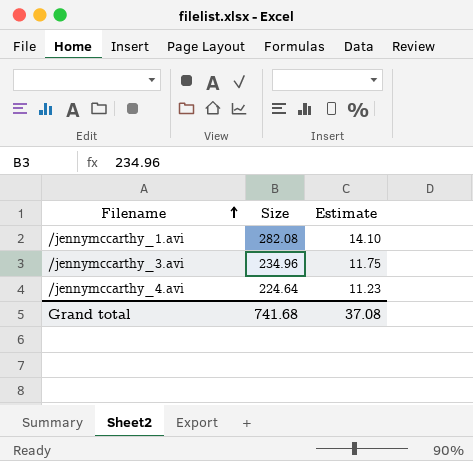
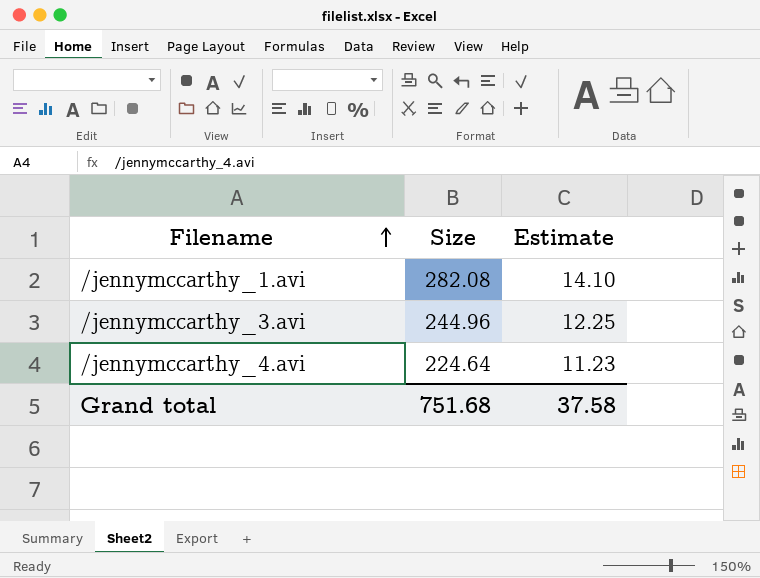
/jennymccarthy_3.avi | Size: 234.96 -> 244.96
/jennymccarthy_3.avi | Estimate: 11.75 -> 12.25
Grand total | Size: 741.68 -> 751.68
Grand total | Estimate: 37.08 -> 37.58

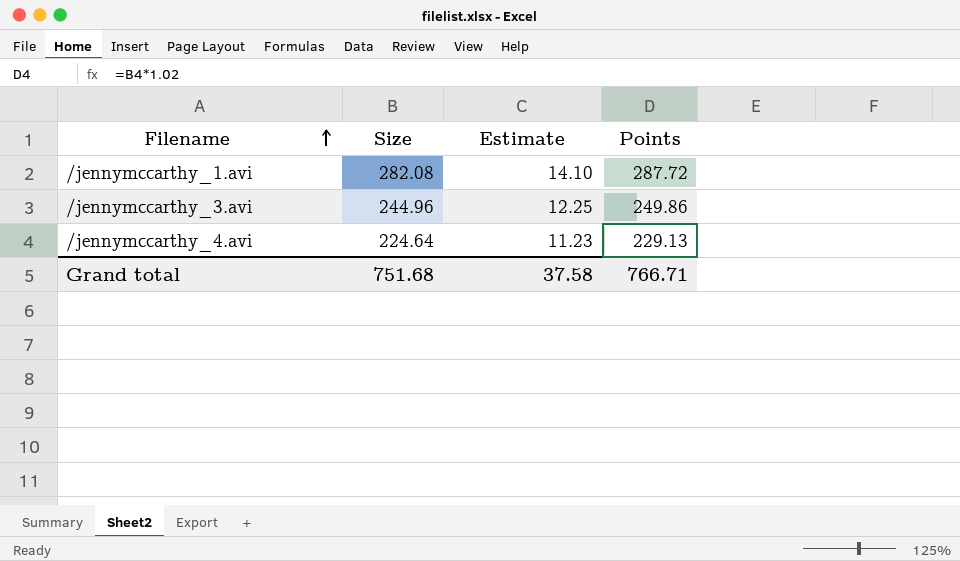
column Points | formula: none -> [Size] * 1.02

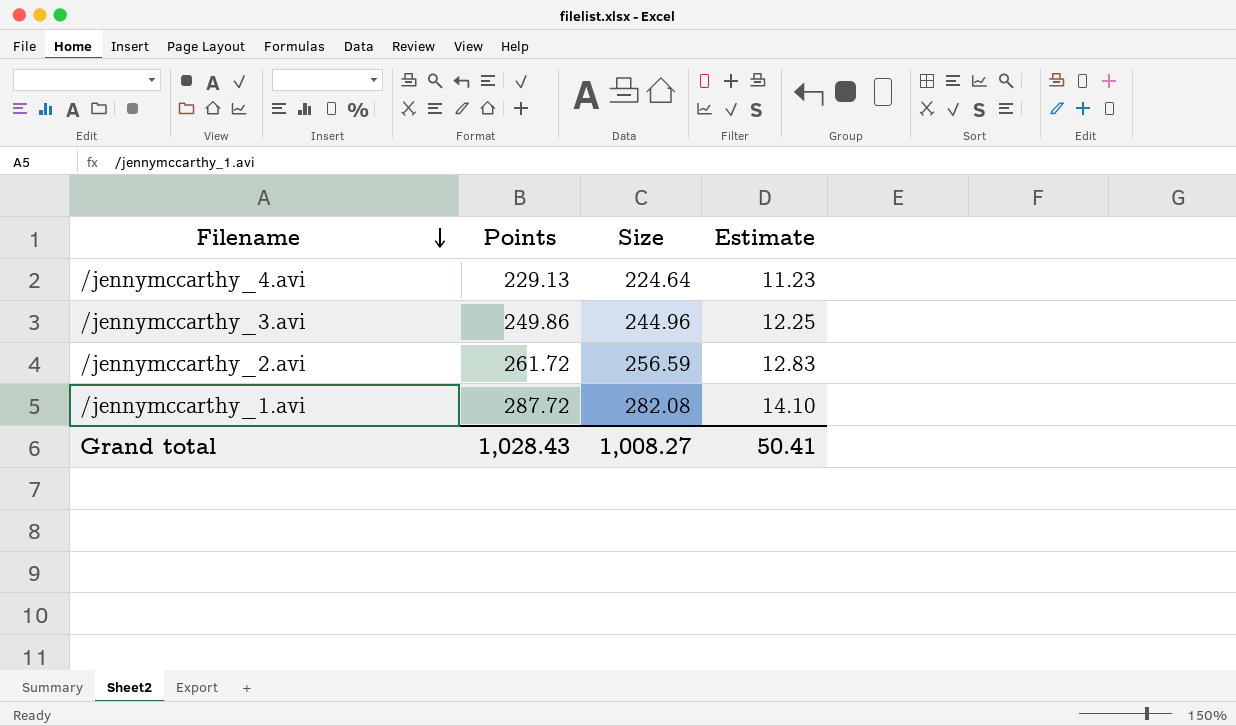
row order: Filename ascending -> Filename descending
column Points | position: 4 -> 2
row /jennymccarthy_2.avi: none -> 261.72 | 256.59 | 12.83
Grand total | Points: 766.71 -> 1,028.43
Grand total | Size: 751.68 -> 1,008.27
Grand total | Estimate: 37.58 -> 50.41

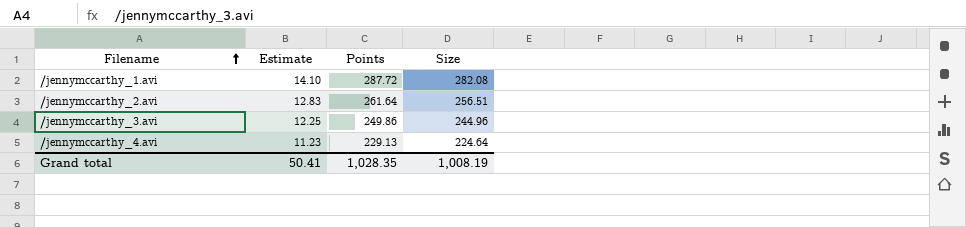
row order: Filename descending -> Filename ascending
column Estimate | position: 4 -> 2
/jennymccarthy_2.avi | Points: 261.72 -> 261.64
/jennymccarthy_2.avi | Size: 256.59 -> 256.51
Grand total | Points: 1,028.43 -> 1,028.35
Grand total | Size: 1,008.27 -> 1,008.19

